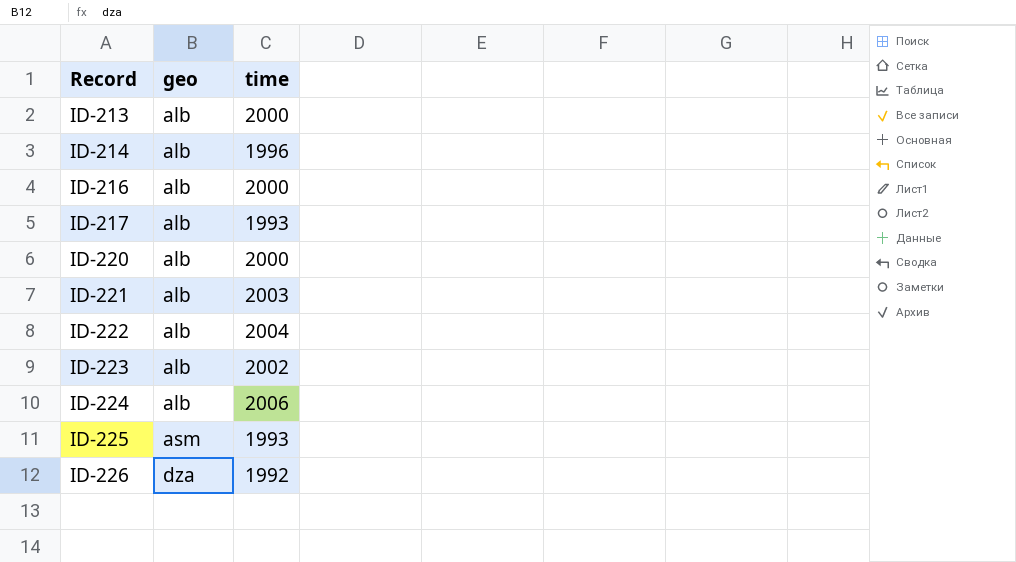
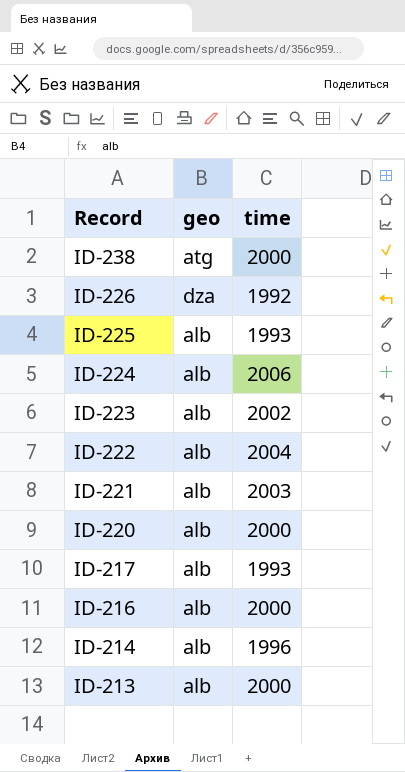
row order: Record ascending -> Record descending
row ID-238: none -> atg | 2000
ID-225 | geo: asm -> alb

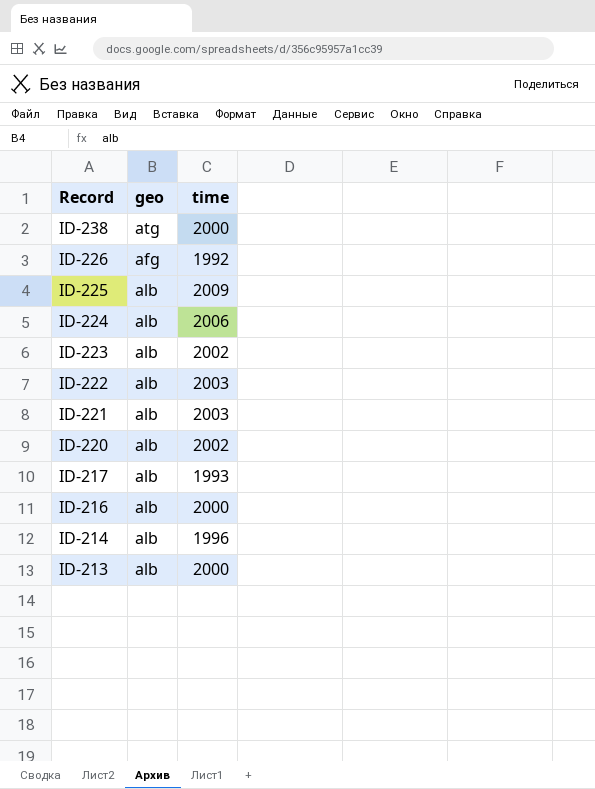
ID-226 | geo: dza -> afg
ID-225 | time: 1993 -> 2009
ID-222 | time: 2004 -> 2003
ID-220 | time: 2000 -> 2002

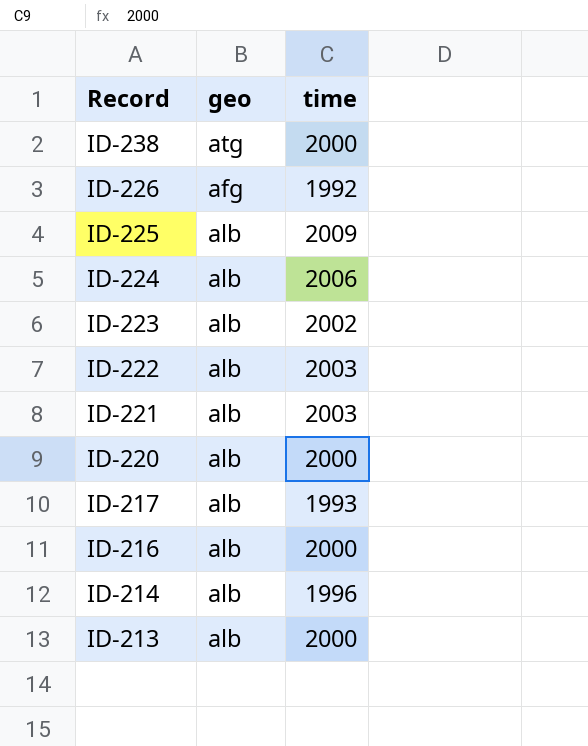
ID-220 | time: 2002 -> 2000

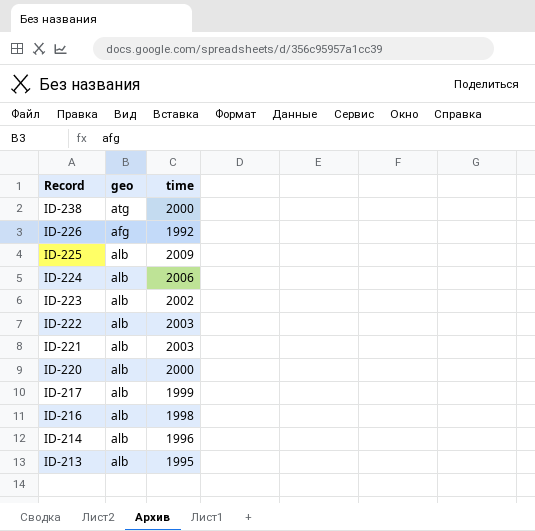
ID-217 | time: 1993 -> 1999
ID-216 | time: 2000 -> 1998
ID-213 | time: 2000 -> 1995

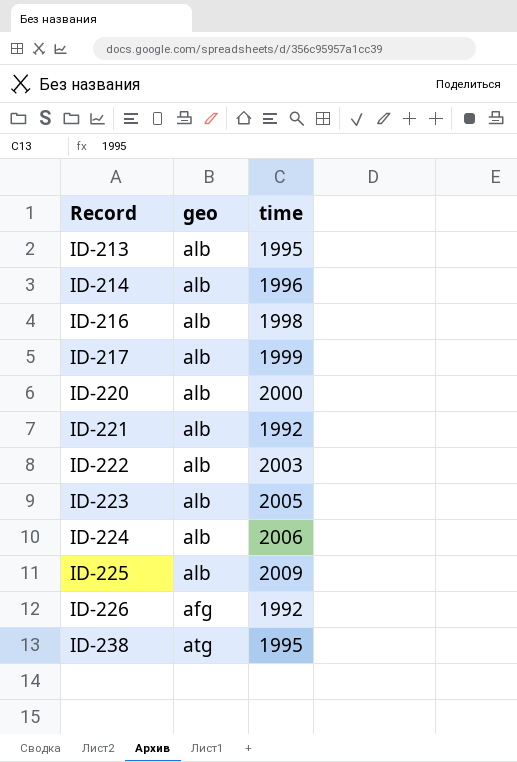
row order: Record descending -> Record ascending
ID-221 | time: 2003 -> 1992
ID-223 | time: 2002 -> 2005
ID-238 | time: 2000 -> 1995

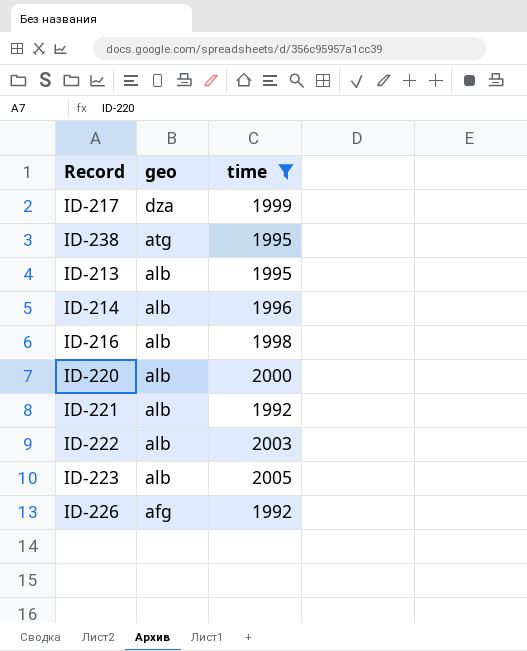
filter: none -> time <= 2005
row order: Record ascending -> geo descending
ID-217 | geo: alb -> dza

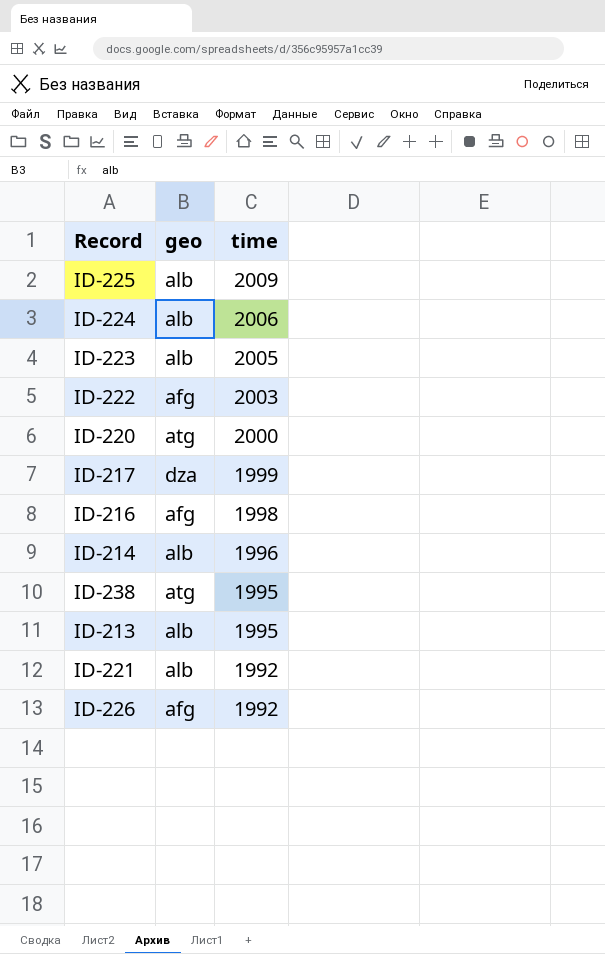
filter: time <= 2005 -> none
row order: geo descending -> time descending
ID-222 | geo: alb -> afg
ID-220 | geo: alb -> atg
ID-216 | geo: alb -> afg

